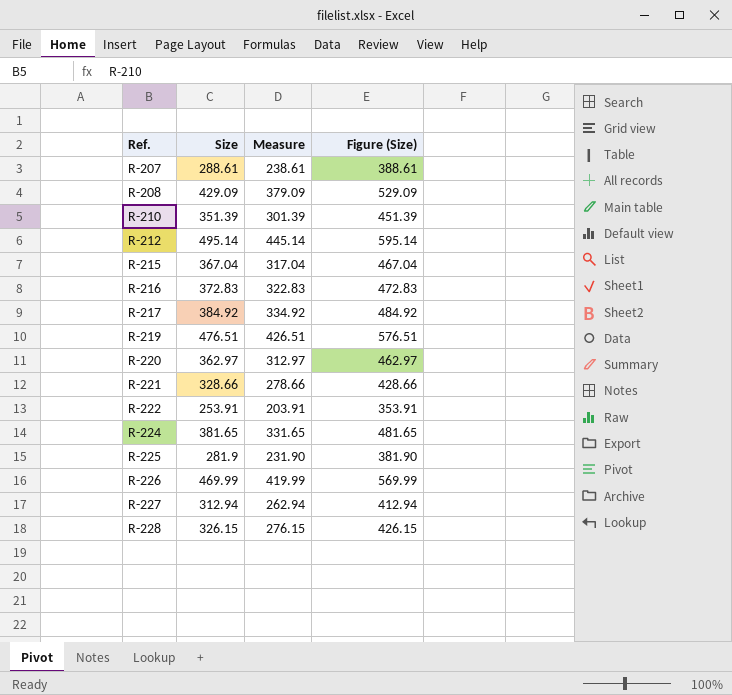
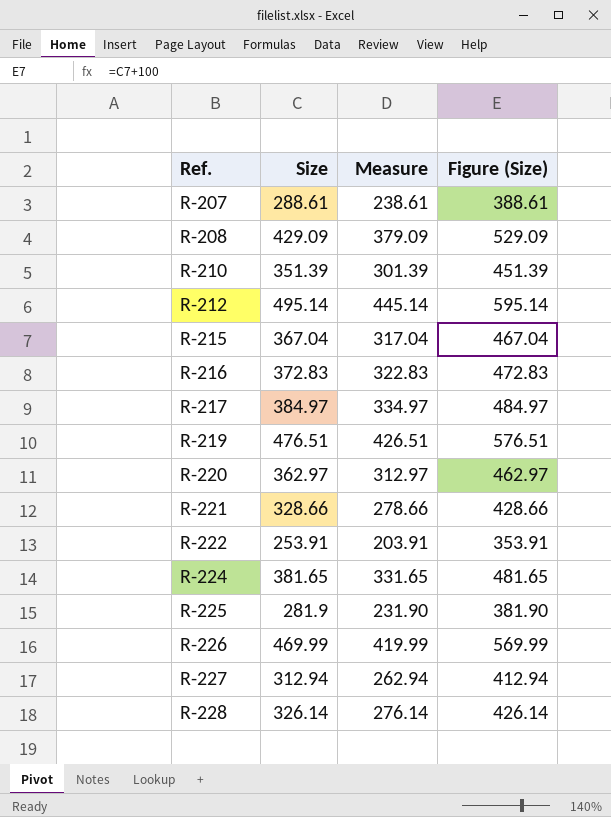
R-217 | Size: 384.92 -> 384.97
R-217 | Measure: 334.92 -> 334.97
R-217 | Figure (Size): 484.92 -> 484.97
R-228 | Size: 326.15 -> 326.14
R-228 | Measure: 276.15 -> 276.14
R-228 | Figure (Size): 426.15 -> 426.14

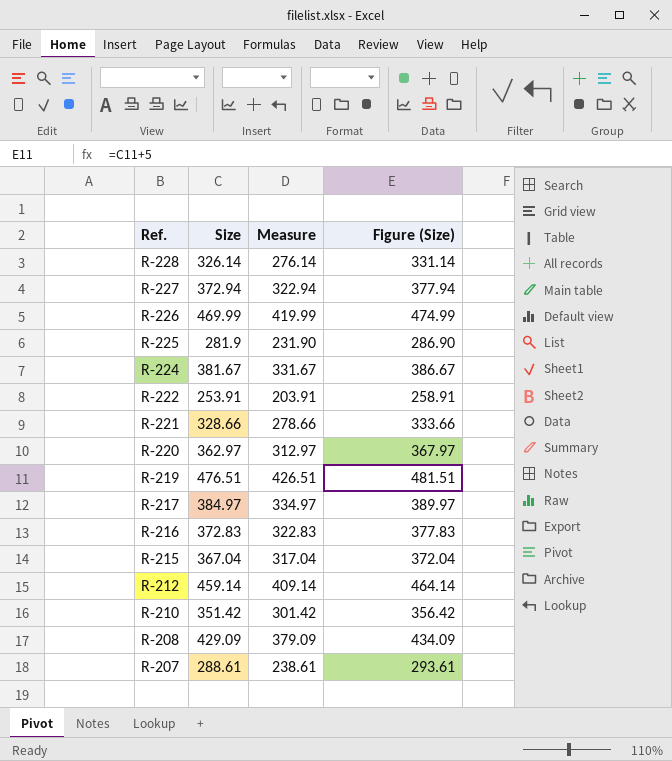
row order: Ref. ascending -> Ref. descending
column Figure (Size) | formula: [Size] + 100 -> [Size] + 5
R-227 | Size: 312.94 -> 372.94
R-227 | Measure: 262.94 -> 322.94
R-224 | Size: 381.65 -> 381.67
R-224 | Measure: 331.65 -> 331.67
R-212 | Size: 495.14 -> 459.14
R-212 | Measure: 445.14 -> 409.14
R-210 | Size: 351.39 -> 351.42
R-210 | Measure: 301.39 -> 301.42

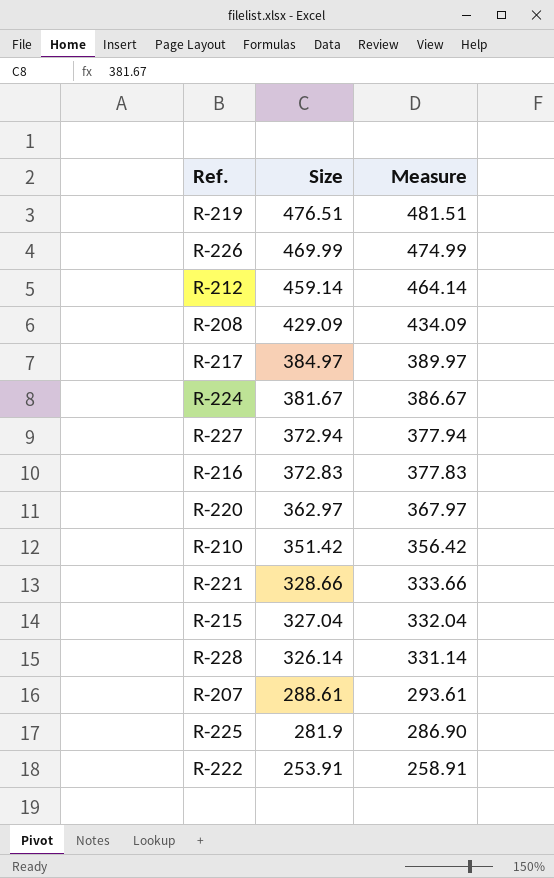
row order: Ref. descending -> Size descending
column Figure (Size) | formula: [Size] + 5 -> none
column Measure | formula: [Size] - 50 -> [Size] + 5
R-215 | Size: 367.04 -> 327.04

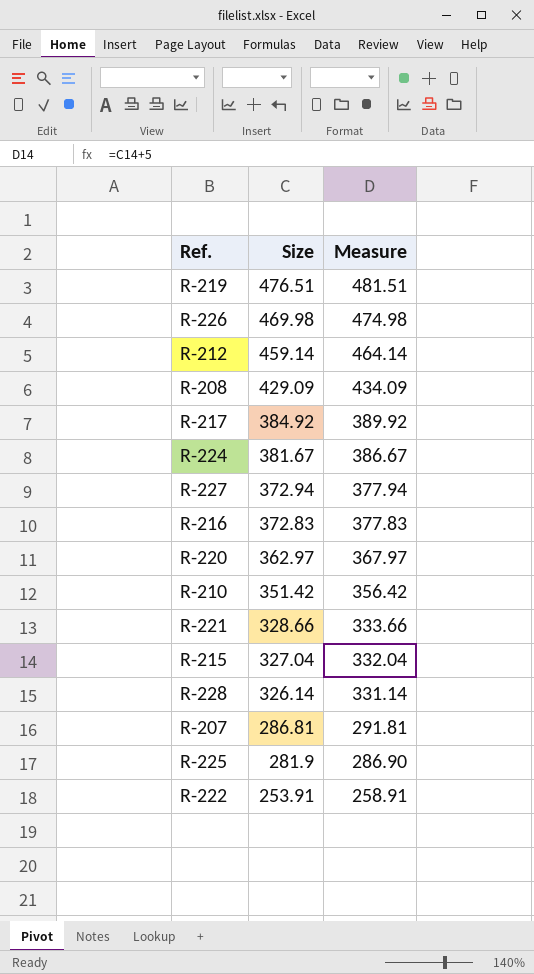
R-226 | Size: 469.99 -> 469.98
R-226 | Measure: 474.99 -> 474.98
R-217 | Size: 384.97 -> 384.92
R-217 | Measure: 389.97 -> 389.92
R-207 | Size: 288.61 -> 286.81
R-207 | Measure: 293.61 -> 291.81

